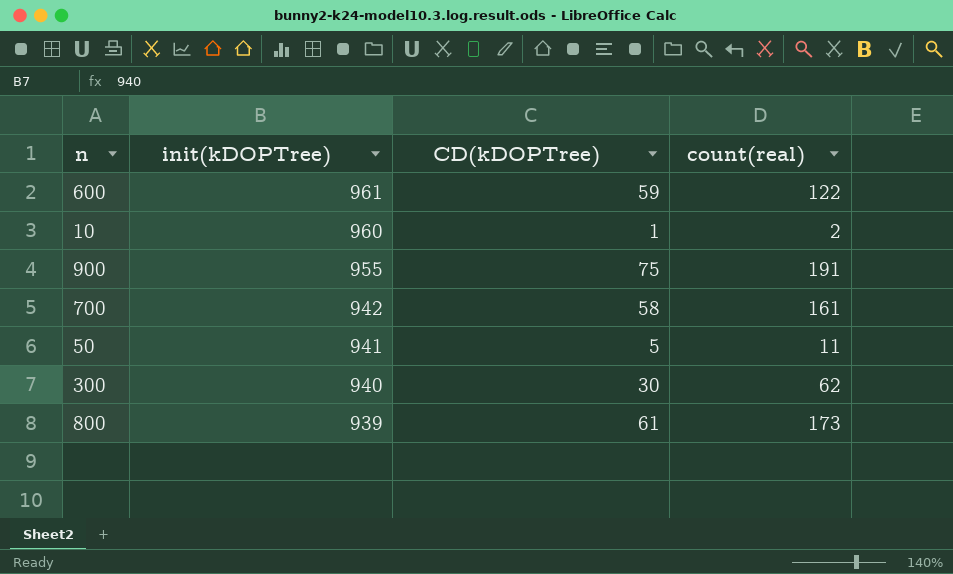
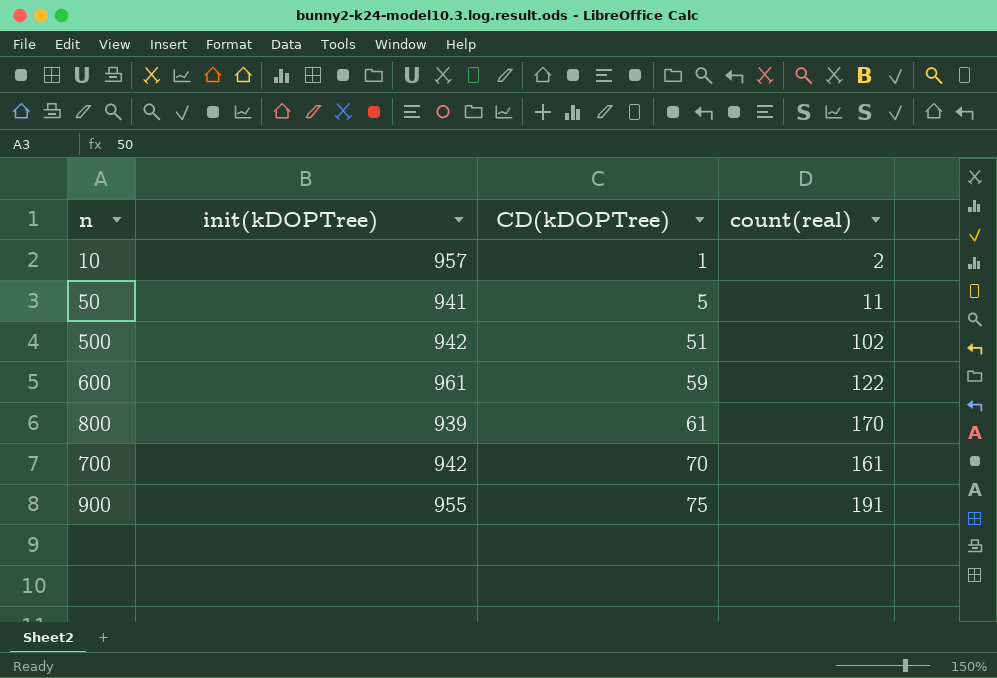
row order: init(kDOPTree) descending -> CD(kDOPTree) ascending
row 300: 940 | 30 | 62 -> none
10 | init(kDOPTree): 960 -> 957
row 500: none -> 942 | 51 | 102
800 | count(real): 173 -> 170
700 | CD(kDOPTree): 58 -> 70

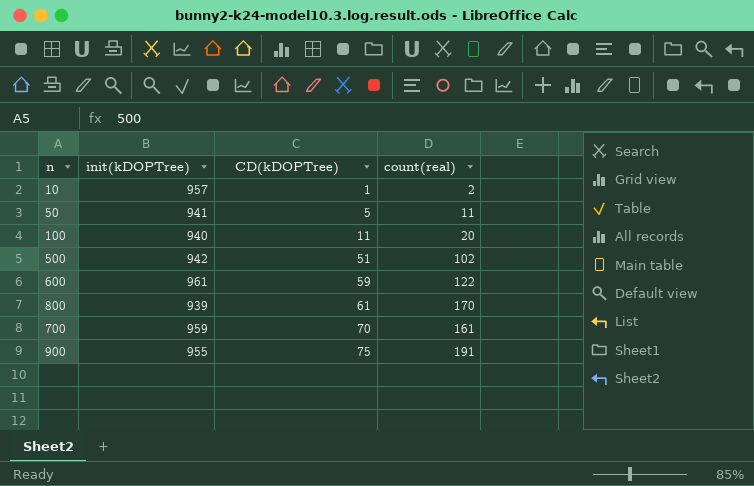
row 100: none -> 940 | 11 | 20
700 | init(kDOPTree): 942 -> 959

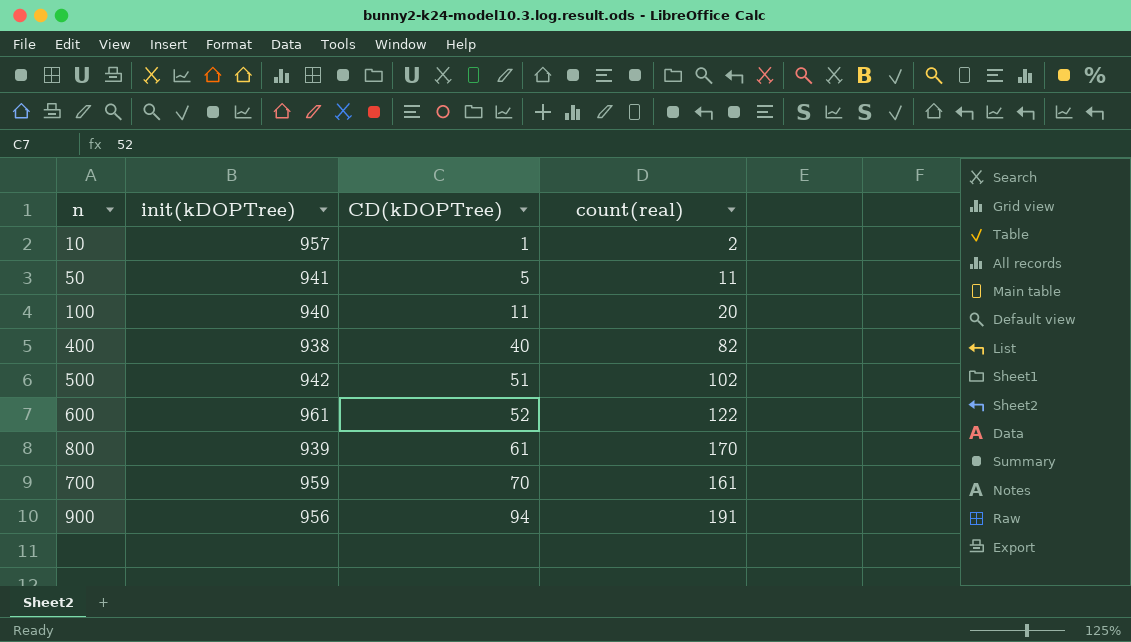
row 400: none -> 938 | 40 | 82
600 | CD(kDOPTree): 59 -> 52
900 | init(kDOPTree): 955 -> 956
900 | CD(kDOPTree): 75 -> 94

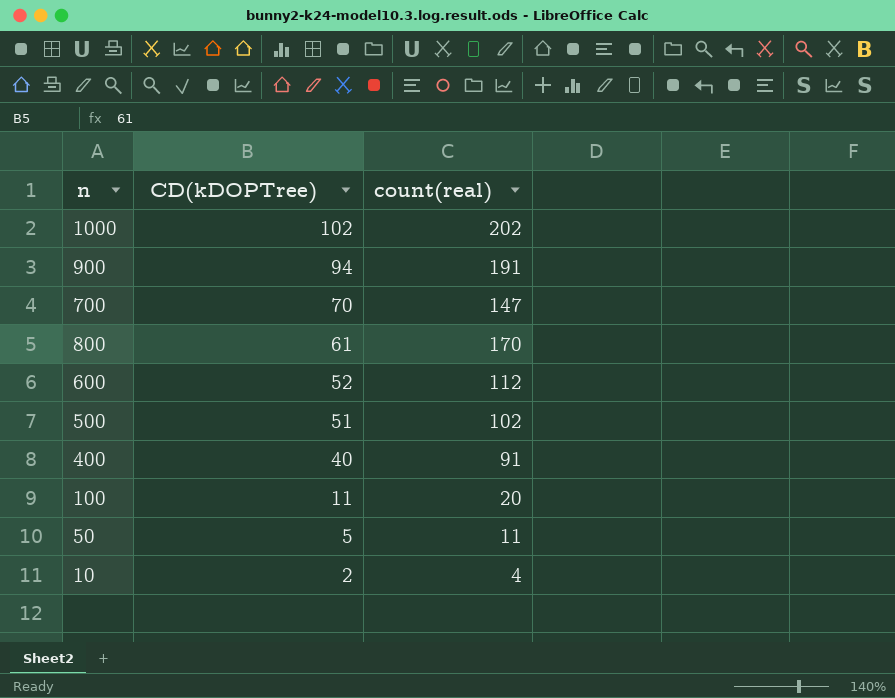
row order: CD(kDOPTree) ascending -> CD(kDOPTree) descending
column init(kDOPTree) | position: 2 -> none
row 1000: none -> 102 | 202
700 | count(real): 161 -> 147
600 | count(real): 122 -> 112
400 | count(real): 82 -> 91
10 | CD(kDOPTree): 1 -> 2
10 | count(real): 2 -> 4

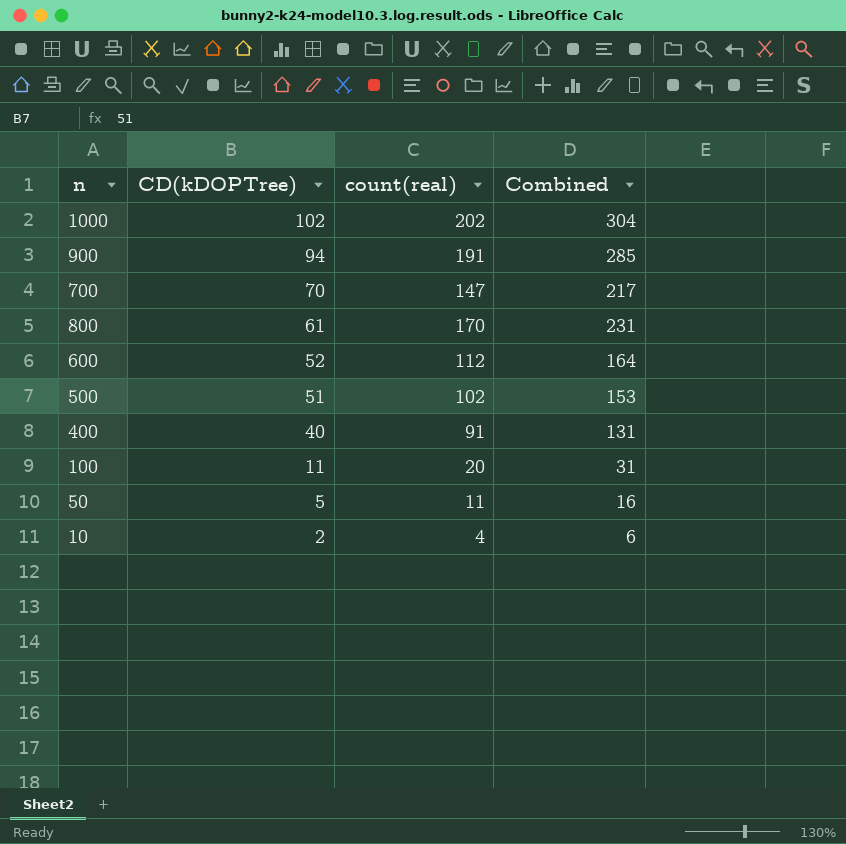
column Combined | formula: none -> [CD(kDOPTree)] + [count(real)]

